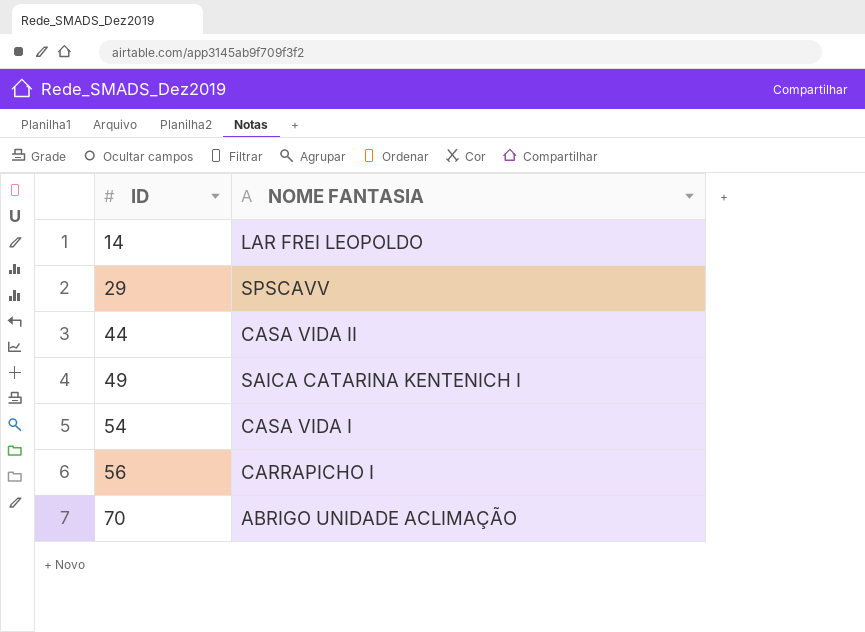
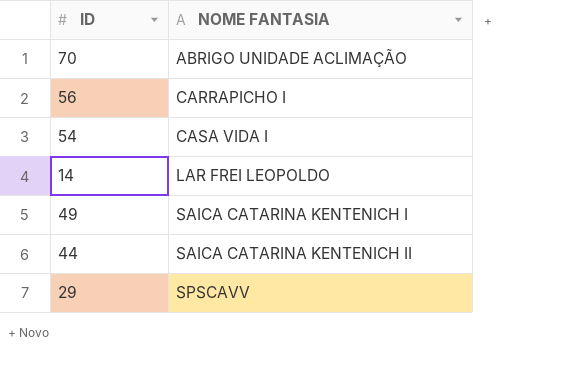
row order: ID ascending -> NOME FANTASIA ascending
44 | NOME FANTASIA: CASA VIDA II -> SAICA CATARINA KENTENICH II

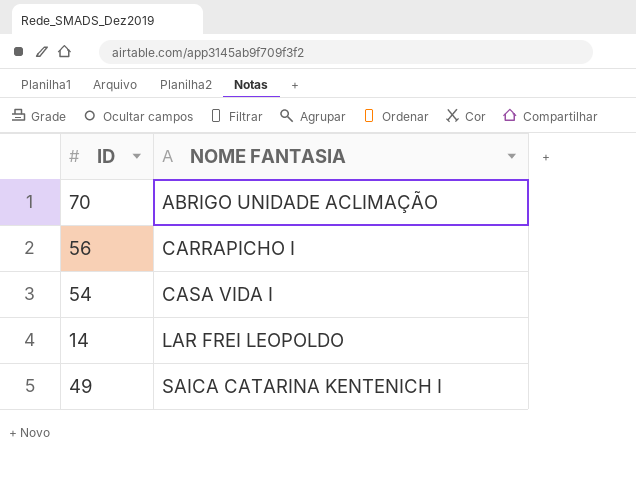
row 44: SAICA CATARINA KENTENICH II -> none
row 29: SPSCAVV -> none

